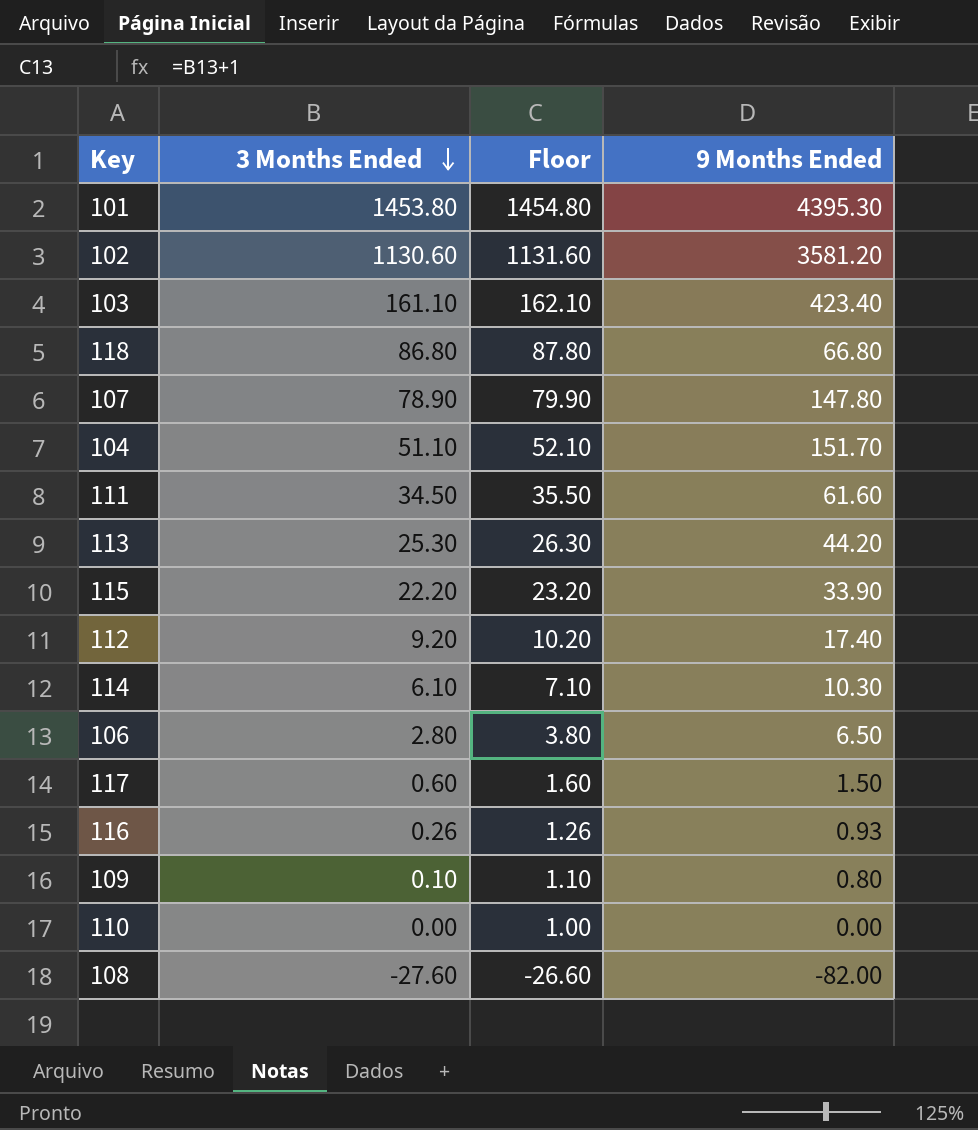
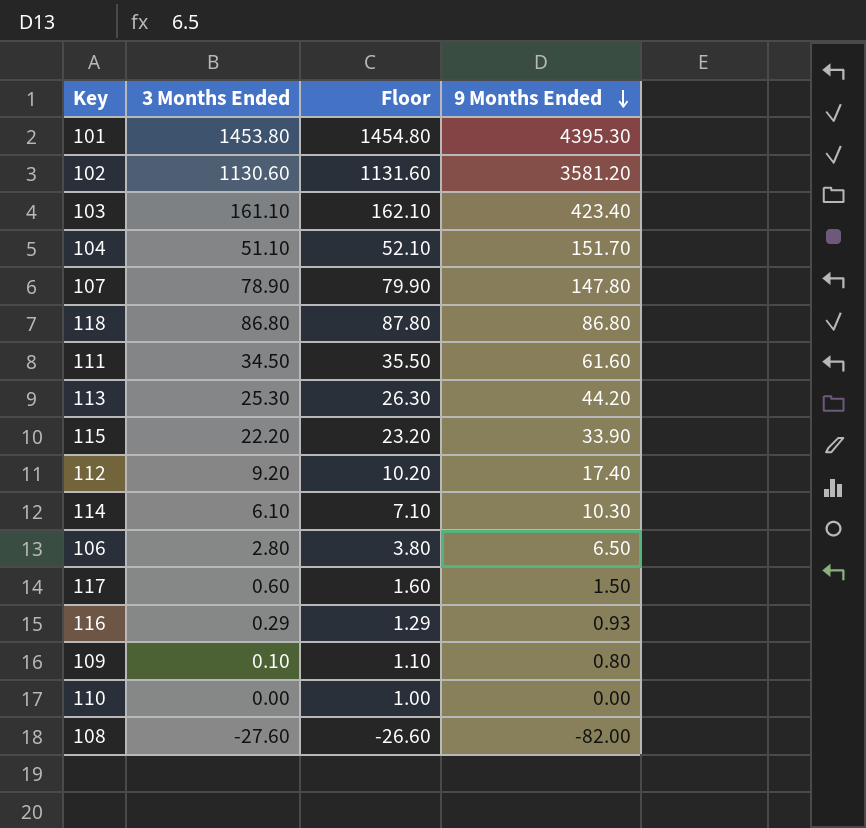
row order: 3 Months Ended descending -> 9 Months Ended descending
118 | 9 Months Ended: 66.80 -> 86.80
116 | 3 Months Ended: 0.26 -> 0.29
116 | Floor: 1.26 -> 1.29

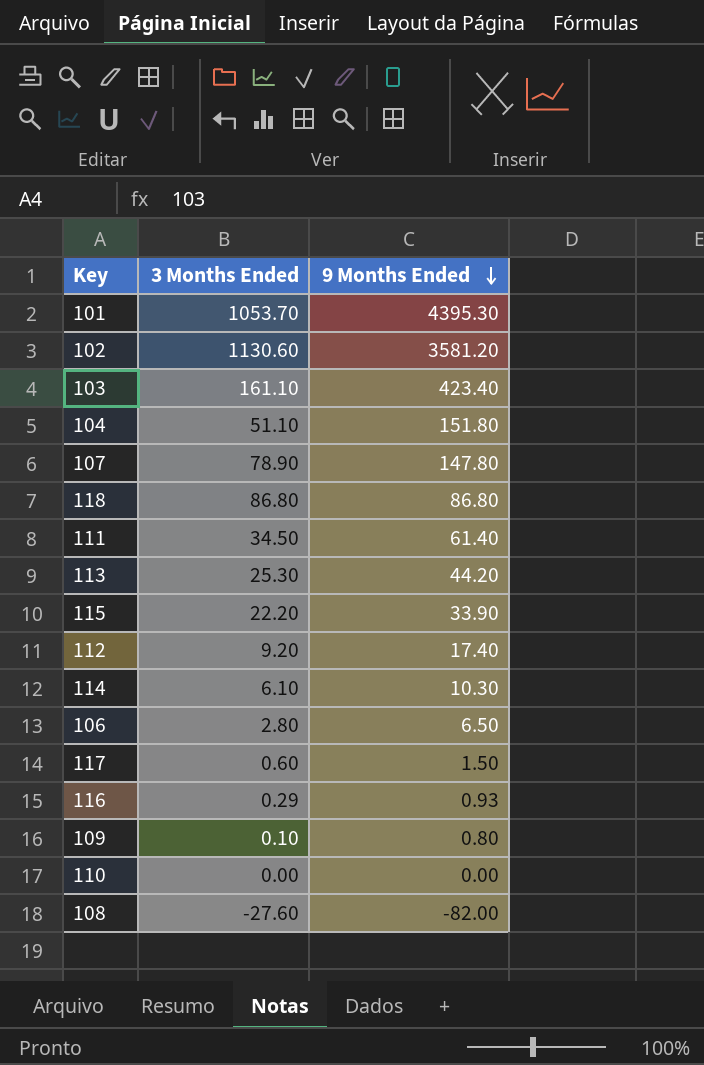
column Floor | formula: [3 Months Ended] + 1 -> none
101 | 3 Months Ended: 1453.80 -> 1053.70
104 | 9 Months Ended: 151.70 -> 151.80
111 | 9 Months Ended: 61.60 -> 61.40

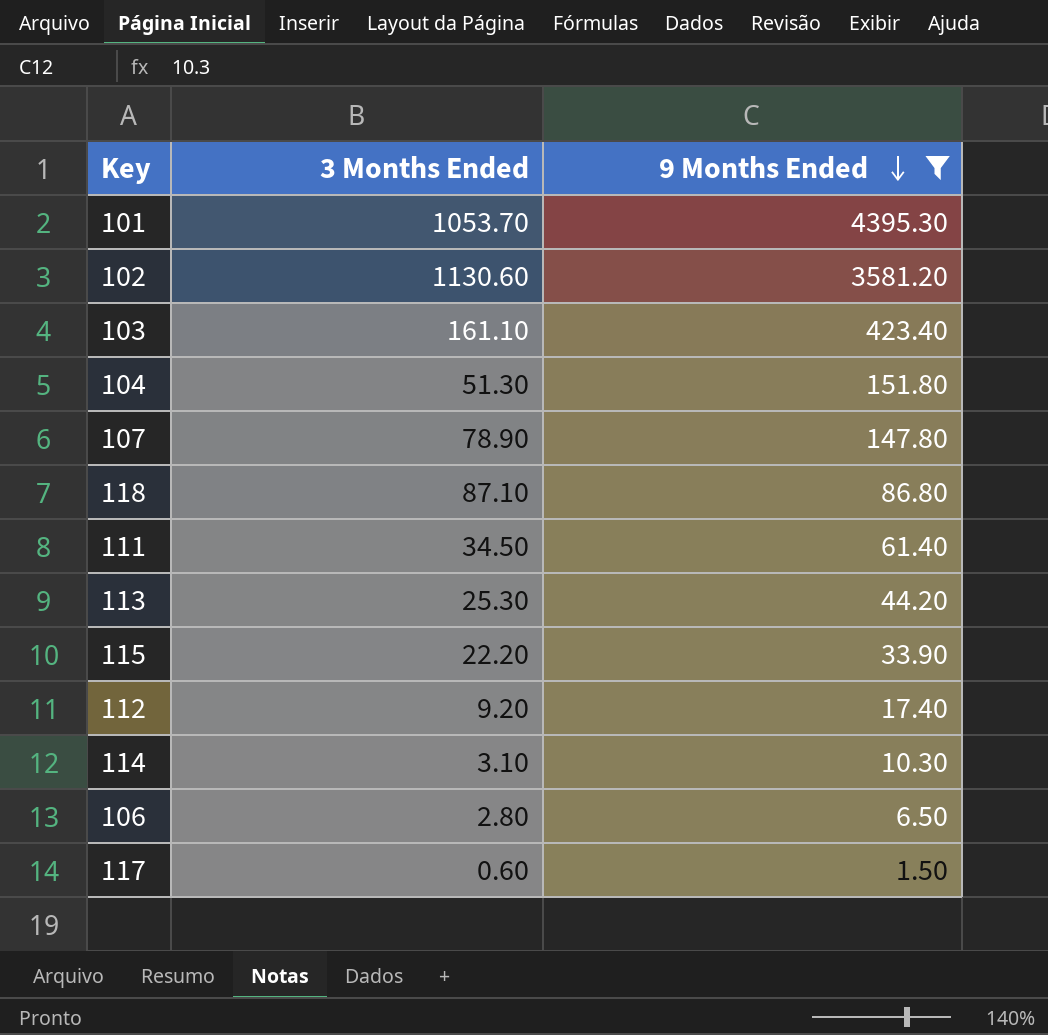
filter: none -> 9 Months Ended >= 1.50
104 | 3 Months Ended: 51.10 -> 51.30
118 | 3 Months Ended: 86.80 -> 87.10
114 | 3 Months Ended: 6.10 -> 3.10

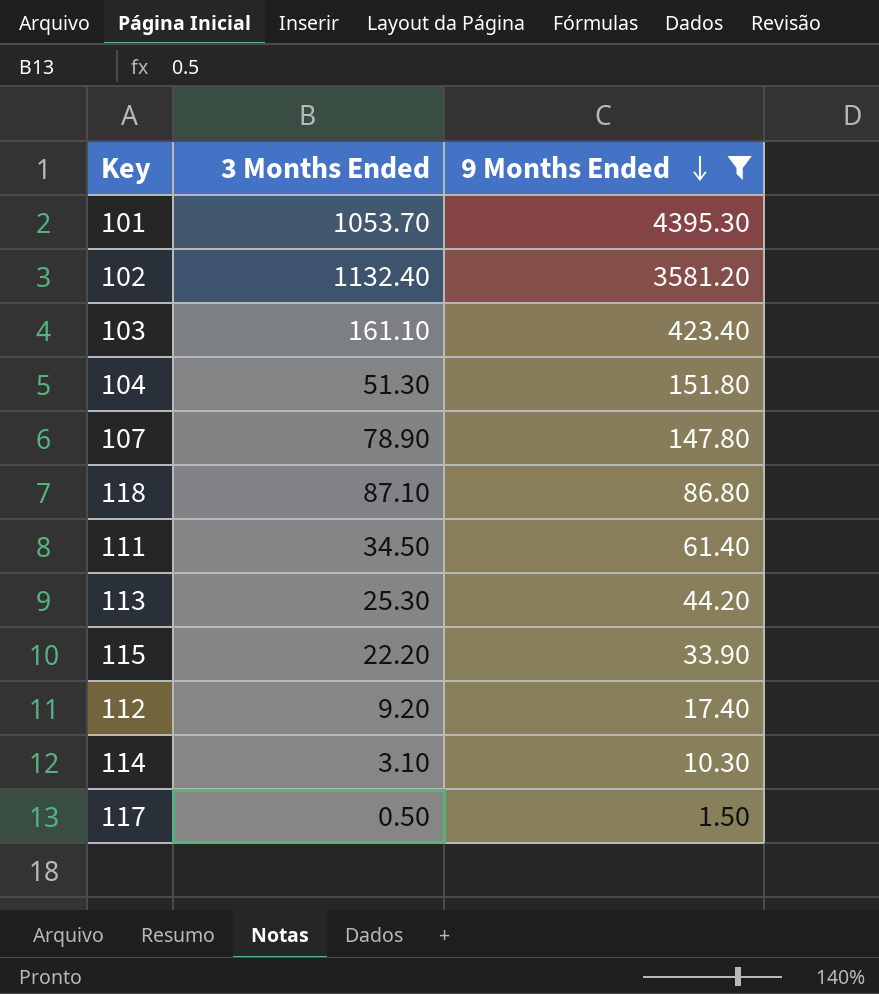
row 106: 2.80 | 6.50 -> none
102 | 3 Months Ended: 1130.60 -> 1132.40
117 | 3 Months Ended: 0.60 -> 0.50

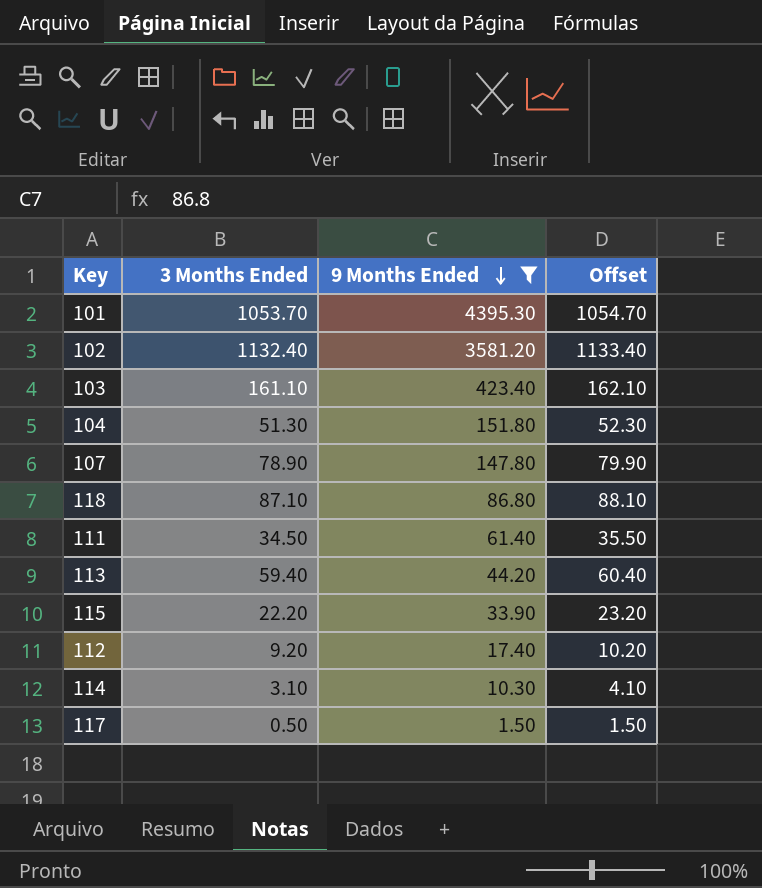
column Offset | formula: none -> [3 Months Ended] + 1
113 | 3 Months Ended: 25.30 -> 59.40

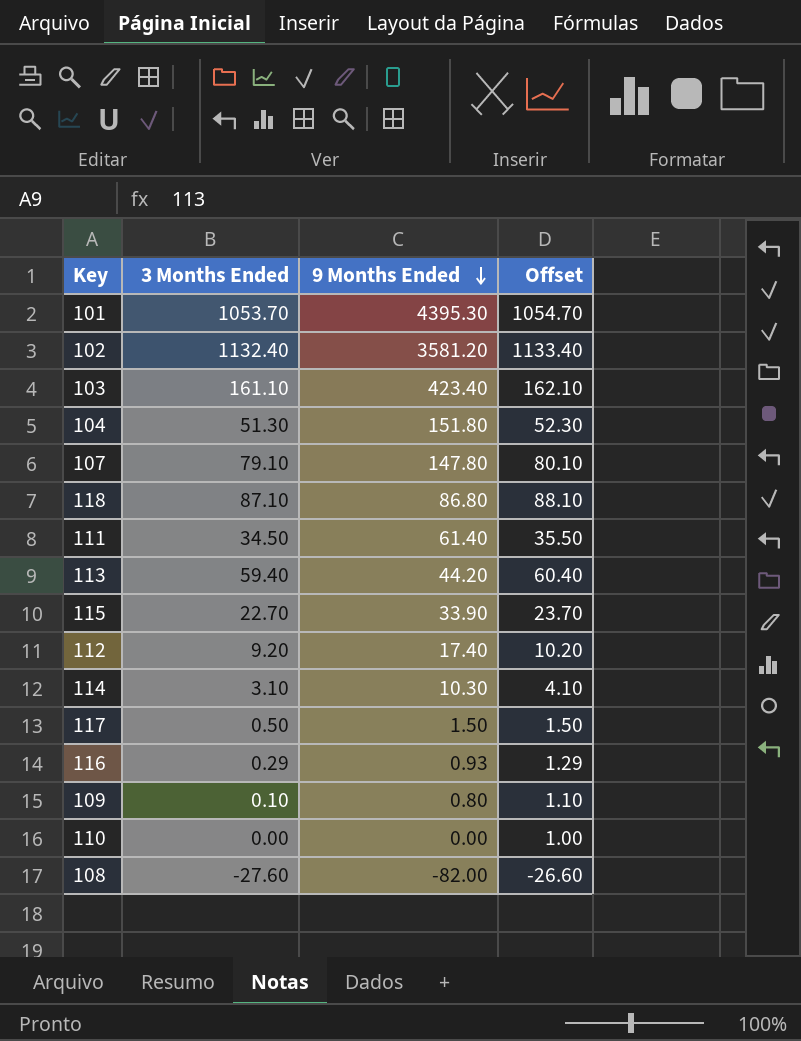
filter: 9 Months Ended >= 1.50 -> none
107 | 3 Months Ended: 78.90 -> 79.10
107 | Offset: 79.90 -> 80.10
115 | 3 Months Ended: 22.20 -> 22.70
115 | Offset: 23.20 -> 23.70

